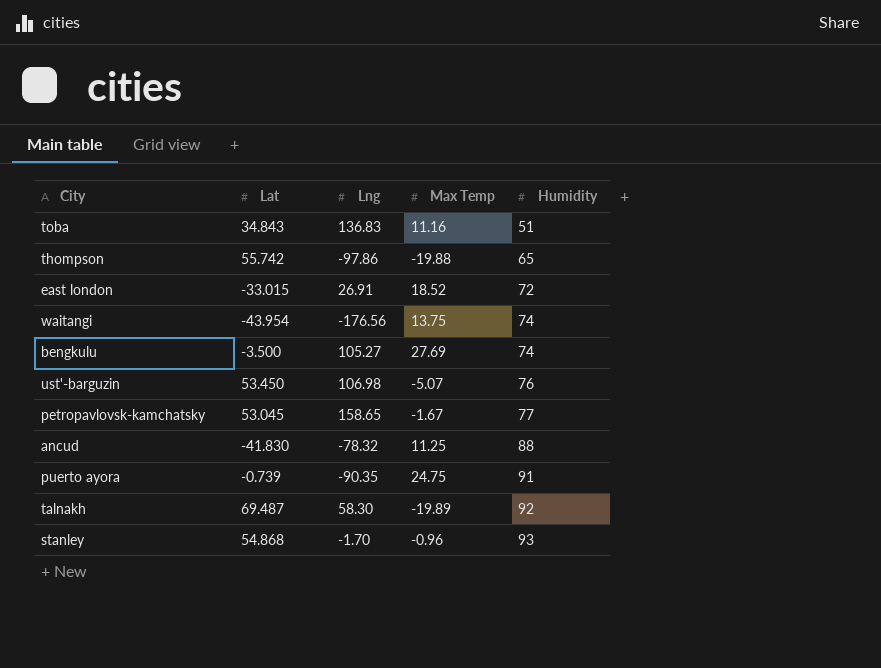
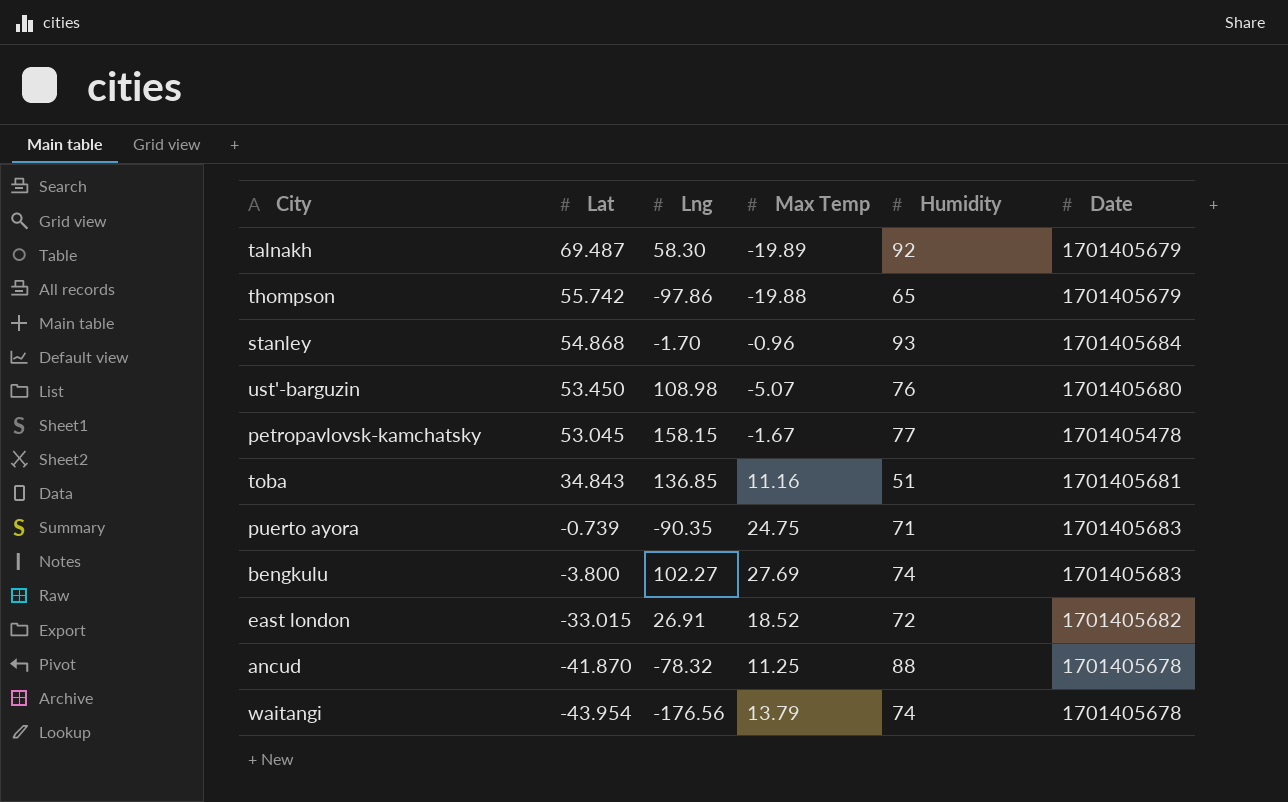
row order: Humidity ascending -> Lat descending
column Date | position: none -> 6
ust'-barguzin | Lng: 106.98 -> 108.98
petropavlovsk-kamchatsky | Lng: 158.65 -> 158.15
toba | Lng: 136.83 -> 136.85
puerto ayora | Humidity: 91 -> 71
bengkulu | Lat: -3.500 -> -3.800
bengkulu | Lng: 105.27 -> 102.27
ancud | Lat: -41.830 -> -41.870
waitangi | Max Temp: 13.75 -> 13.79

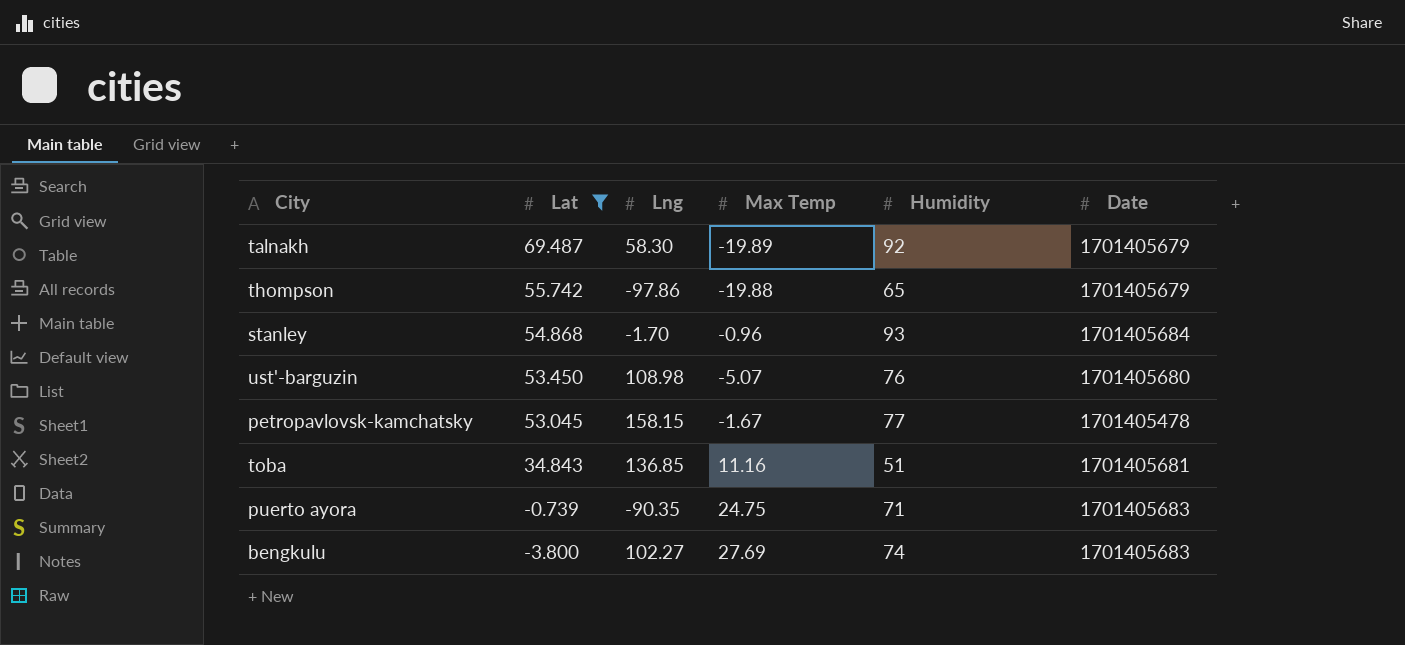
filter: none -> Lat >= -3.800

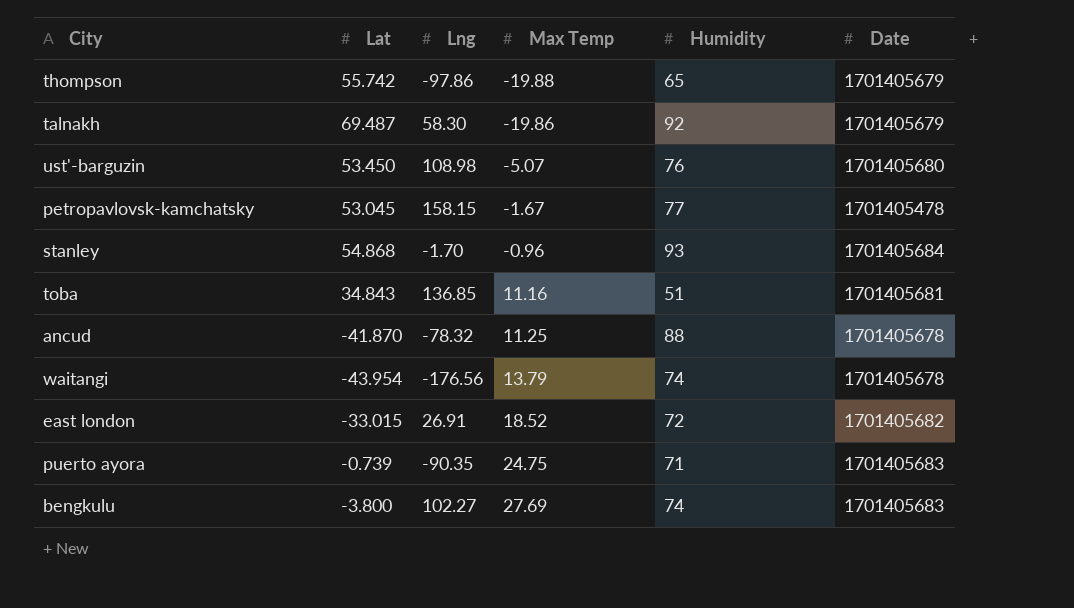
filter: Lat >= -3.800 -> none
row order: Lat descending -> Max Temp ascending
talnakh | Max Temp: -19.89 -> -19.86

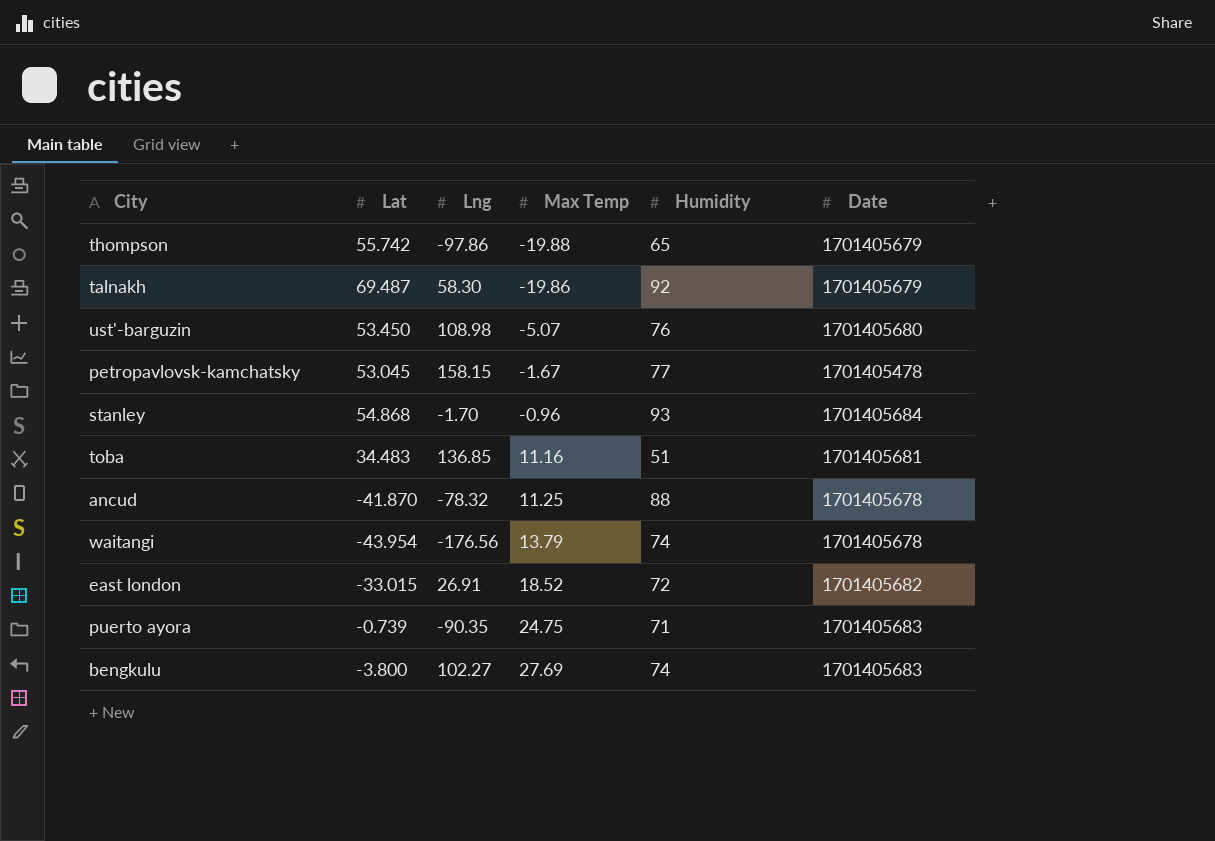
toba | Lat: 34.843 -> 34.483

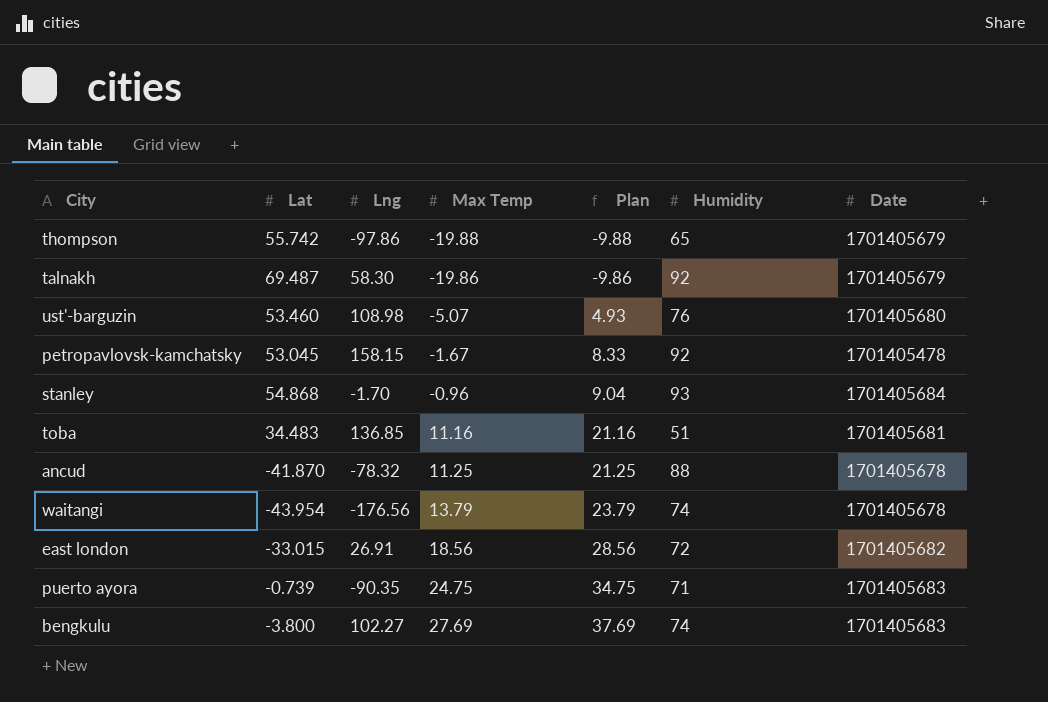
column Plan | formula: none -> [Max Temp] + 10
ust'-barguzin | Lat: 53.450 -> 53.460
petropavlovsk-kamchatsky | Humidity: 77 -> 92
east london | Max Temp: 18.52 -> 18.56

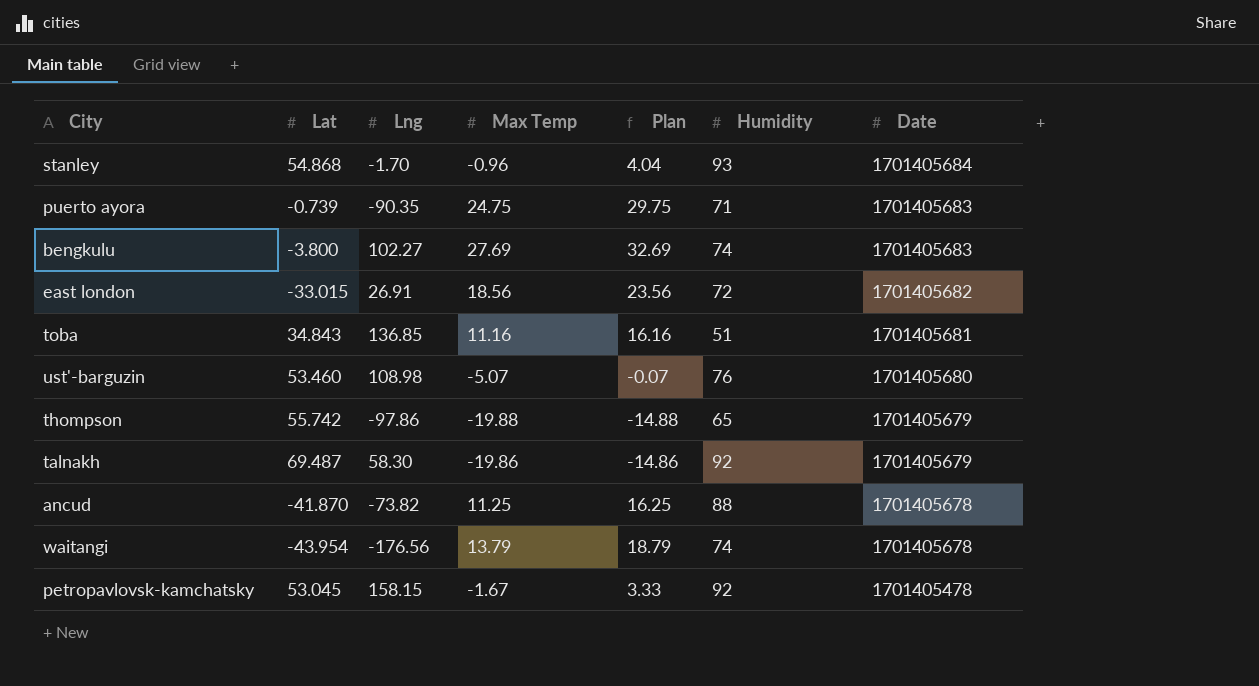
row order: Max Temp ascending -> Date descending
column Plan | formula: [Max Temp] + 10 -> [Max Temp] + 5
toba | Lat: 34.483 -> 34.843
ancud | Lng: -78.32 -> -73.82

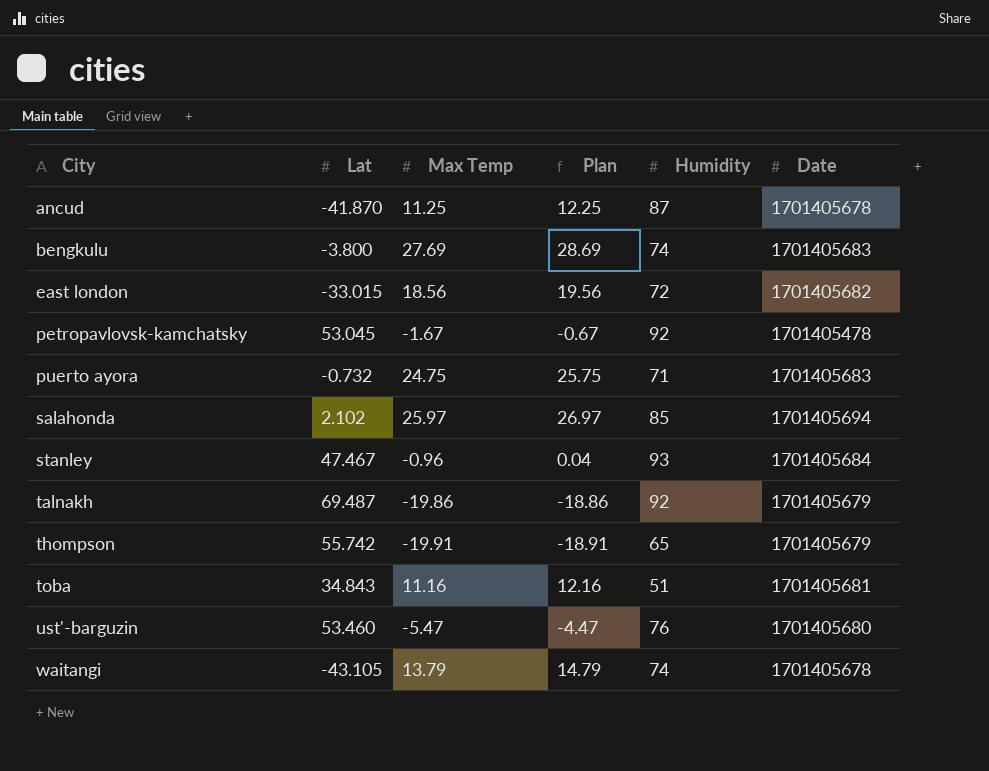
row order: Date descending -> City ascending
column Lng | position: 3 -> none
column Plan | formula: [Max Temp] + 5 -> [Max Temp] + 1
ancud | Humidity: 88 -> 87
puerto ayora | Lat: -0.739 -> -0.732
row salahonda: none -> 2.102 | 25.97 | 26.97 | 85 | 1701405694
stanley | Lat: 54.868 -> 47.467
thompson | Max Temp: -19.88 -> -19.91
ust'-barguzin | Max Temp: -5.07 -> -5.47
waitangi | Lat: -43.954 -> -43.105

